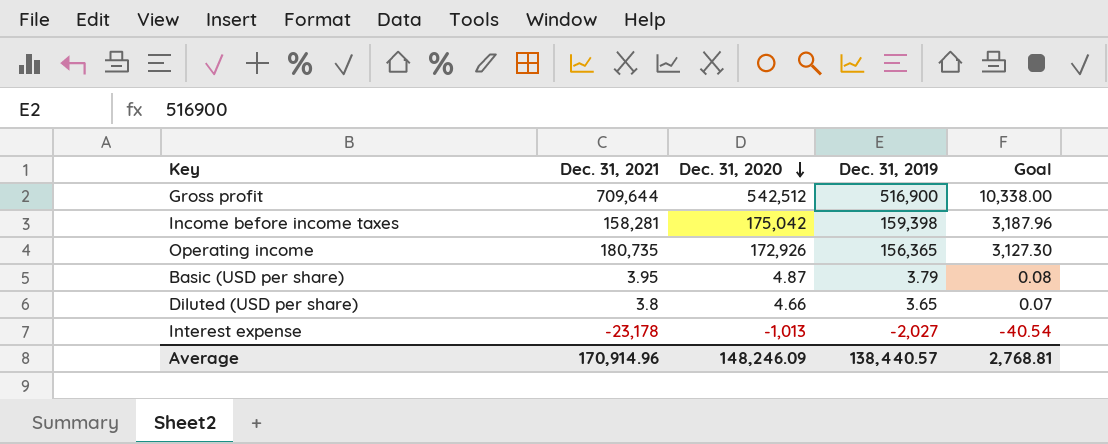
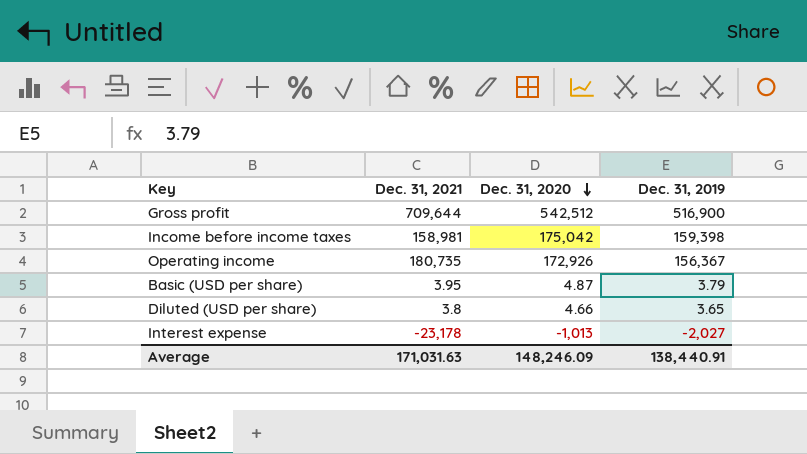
column Goal | formula: [Dec. 31, 2019] * 0.02 -> none
Income before income taxes | Dec. 31, 2021: 158,281 -> 158,981
Operating income | Dec. 31, 2019: 156,365 -> 156,367
Average | Dec. 31, 2021: 170,914.96 -> 171,031.63
Average | Dec. 31, 2019: 138,440.57 -> 138,440.91

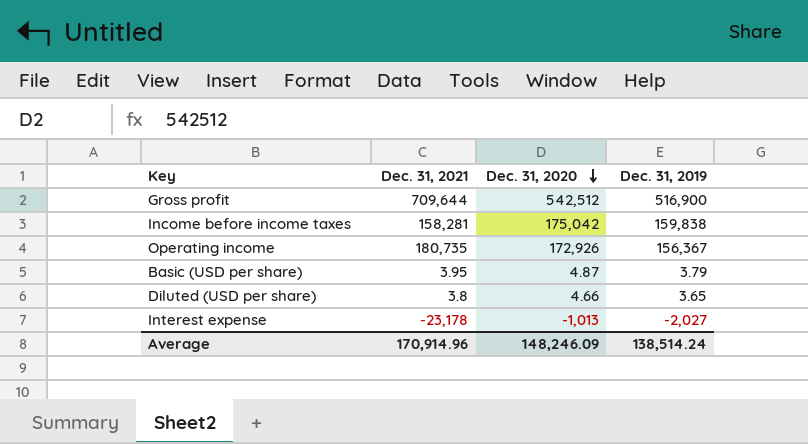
Income before income taxes | Dec. 31, 2021: 158,981 -> 158,281
Income before income taxes | Dec. 31, 2019: 159,398 -> 159,838
Average | Dec. 31, 2021: 171,031.63 -> 170,914.96
Average | Dec. 31, 2019: 138,440.91 -> 138,514.24

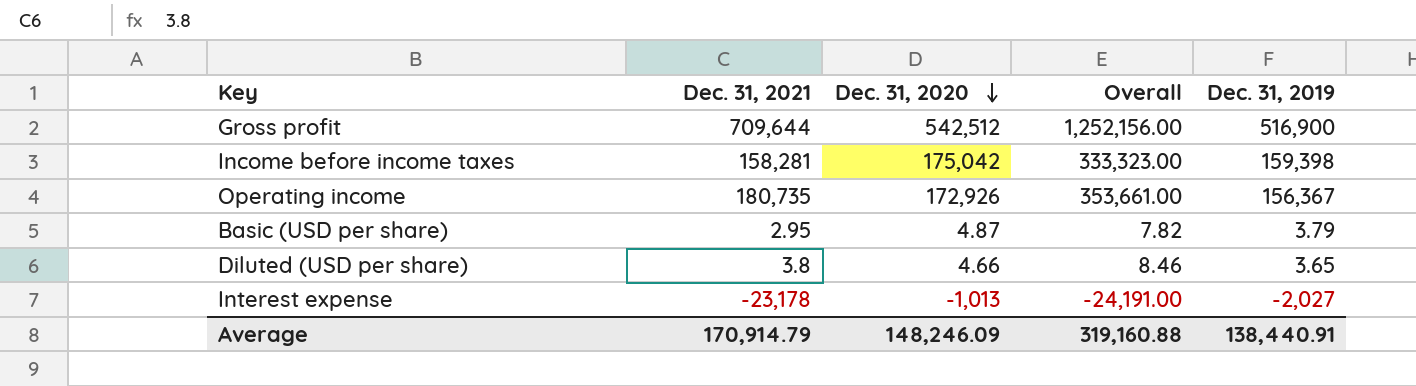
column Overall | formula: none -> [Dec. 31, 2021] + [Dec. 31, 2020]
Income before income taxes | Dec. 31, 2019: 159,838 -> 159,398
Basic (USD per share) | Dec. 31, 2021: 3.95 -> 2.95
Average | Dec. 31, 2021: 170,914.96 -> 170,914.79
Average | Dec. 31, 2019: 138,514.24 -> 138,440.91

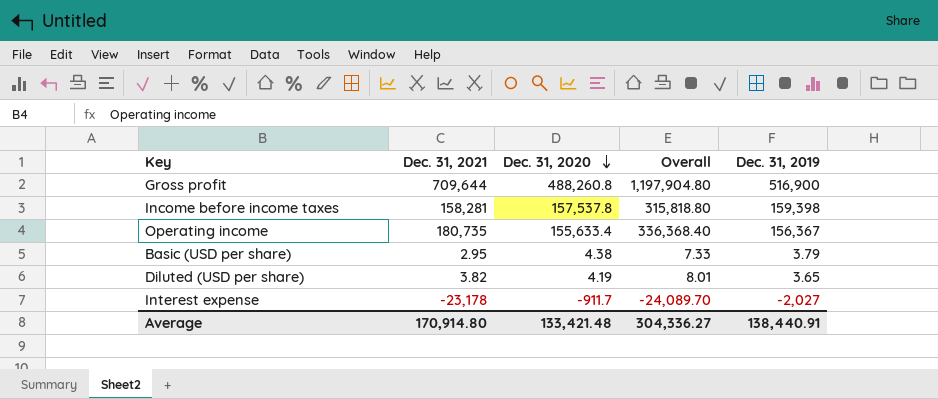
Gross profit | Dec. 31, 2020: 542,512 -> 488,260.8
Gross profit | Overall: 1,252,156.00 -> 1,197,904.80
Income before income taxes | Dec. 31, 2020: 175,042 -> 157,537.8
Income before income taxes | Overall: 333,323.00 -> 315,818.80
Operating income | Dec. 31, 2020: 172,926 -> 155,633.4
Operating income | Overall: 353,661.00 -> 336,368.40
Basic (USD per share) | Dec. 31, 2020: 4.87 -> 4.38
Basic (USD per share) | Overall: 7.82 -> 7.33
Diluted (USD per share) | Dec. 31, 2021: 3.8 -> 3.82
Diluted (USD per share) | Dec. 31, 2020: 4.66 -> 4.19
Diluted (USD per share) | Overall: 8.46 -> 8.01
Interest expense | Dec. 31, 2020: -1,013 -> -911.7
Interest expense | Overall: -24,191.00 -> -24,089.70
Average | Dec. 31, 2021: 170,914.79 -> 170,914.80
Average | Dec. 31, 2020: 148,246.09 -> 133,421.48
Average | Overall: 319,160.88 -> 304,336.27

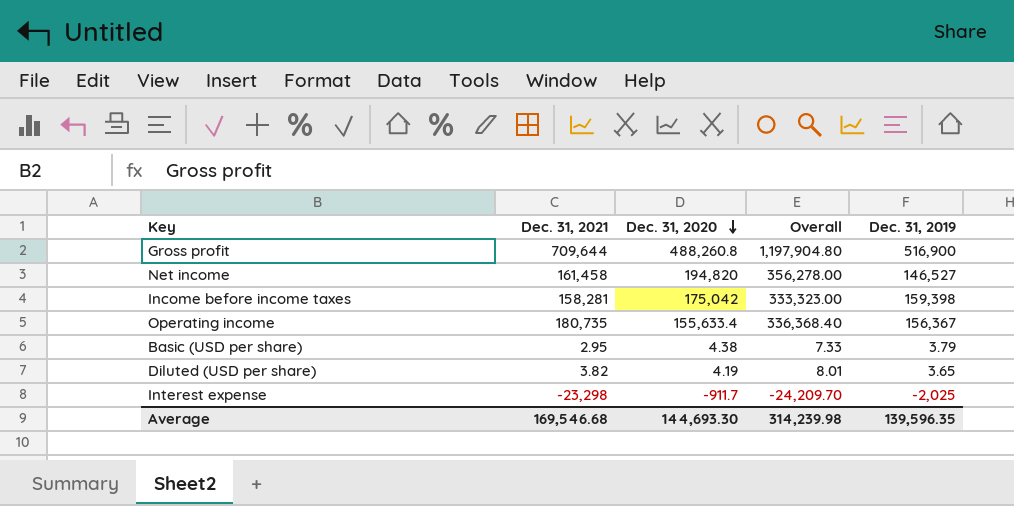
row Net income: none -> 161,458 | 194,820 | 356,278.00 | 146,527
Income before income taxes | Dec. 31, 2020: 157,537.8 -> 175,042
Income before income taxes | Overall: 315,818.80 -> 333,323.00
Interest expense | Dec. 31, 2021: -23,178 -> -23,298
Interest expense | Overall: -24,089.70 -> -24,209.70
Interest expense | Dec. 31, 2019: -2,027 -> -2,025
Average | Dec. 31, 2021: 170,914.80 -> 169,546.68
Average | Dec. 31, 2020: 133,421.48 -> 144,693.30
Average | Overall: 304,336.27 -> 314,239.98
Average | Dec. 31, 2019: 138,440.91 -> 139,596.35

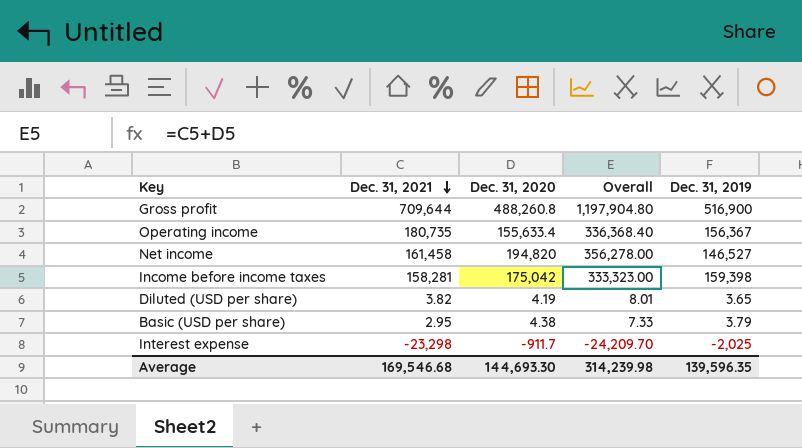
row order: Dec. 31, 2020 descending -> Dec. 31, 2021 descending

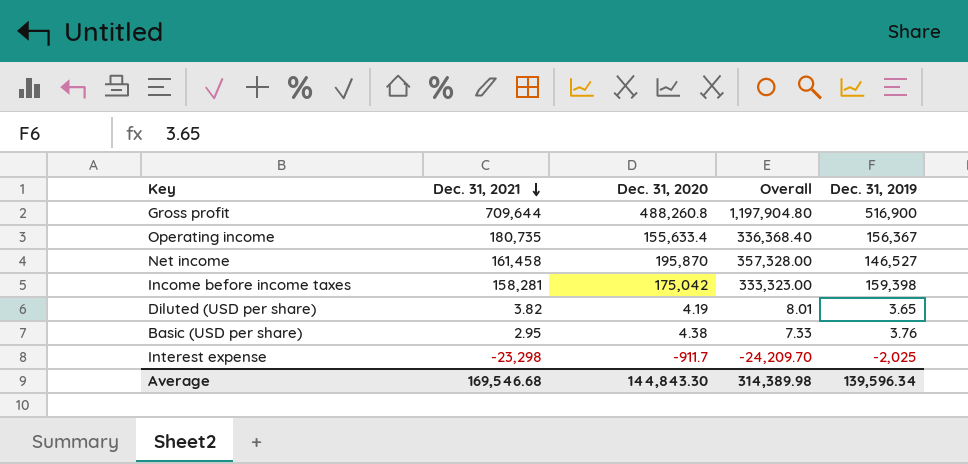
Net income | Dec. 31, 2020: 194,820 -> 195,870
Net income | Overall: 356,278.00 -> 357,328.00
Basic (USD per share) | Dec. 31, 2019: 3.79 -> 3.76
Average | Dec. 31, 2020: 144,693.30 -> 144,843.30
Average | Overall: 314,239.98 -> 314,389.98
Average | Dec. 31, 2019: 139,596.35 -> 139,596.34

